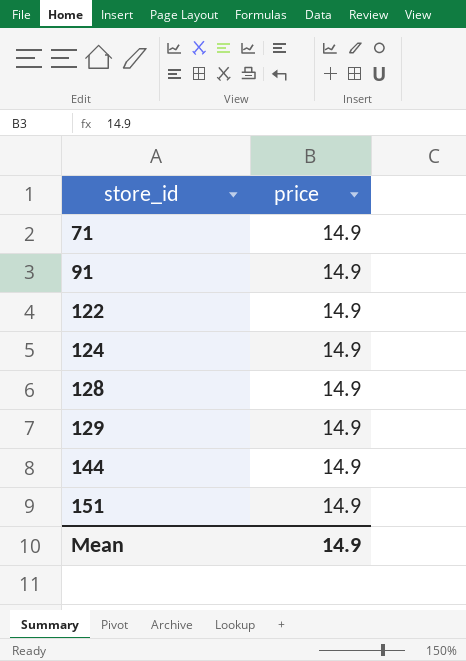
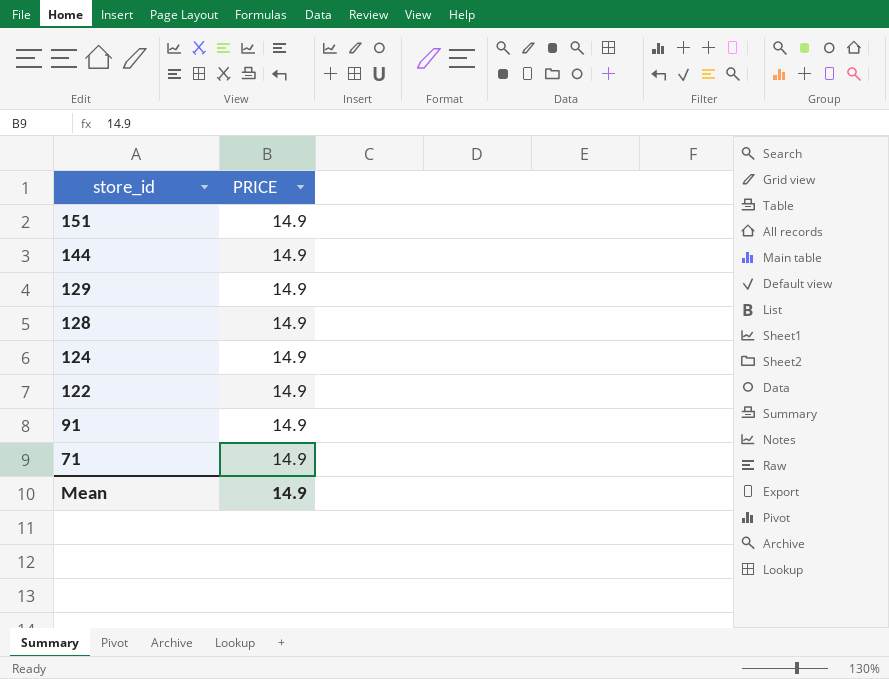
row order: store_id ascending -> store_id descending
column name: price -> PRICE

